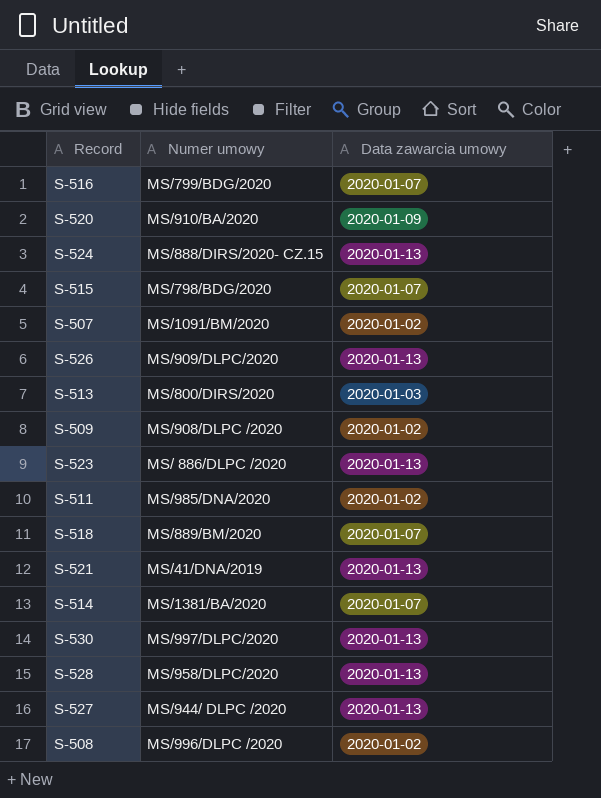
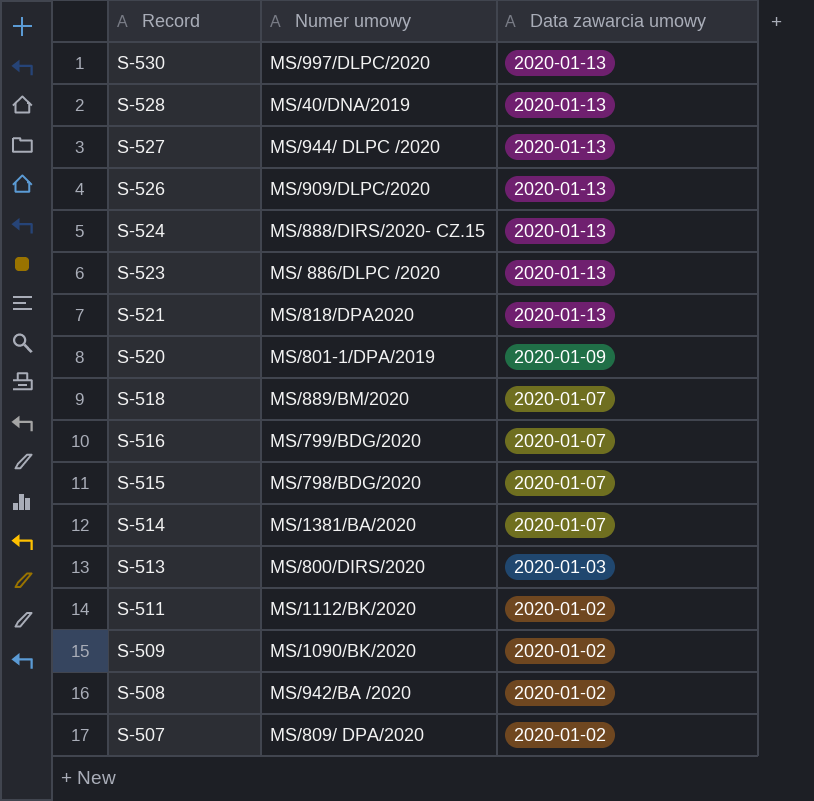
row order: none -> Record descending
S-528 | Numer umowy: MS/958/DLPC/2020 -> MS/40/DNA/2019
S-521 | Numer umowy: MS/41/DNA/2019 -> MS/818/DPA2020
S-520 | Numer umowy: MS/910/BA/2020 -> MS/801-1/DPA/2019
S-511 | Numer umowy: MS/985/DNA/2020 -> MS/1112/BK/2020
S-509 | Numer umowy: MS/908/DLPC /2020 -> MS/1090/BK/2020
S-508 | Numer umowy: MS/996/DLPC /2020 -> MS/942/BA /2020
S-507 | Numer umowy: MS/1091/BM/2020 -> MS/809/ DPA/2020

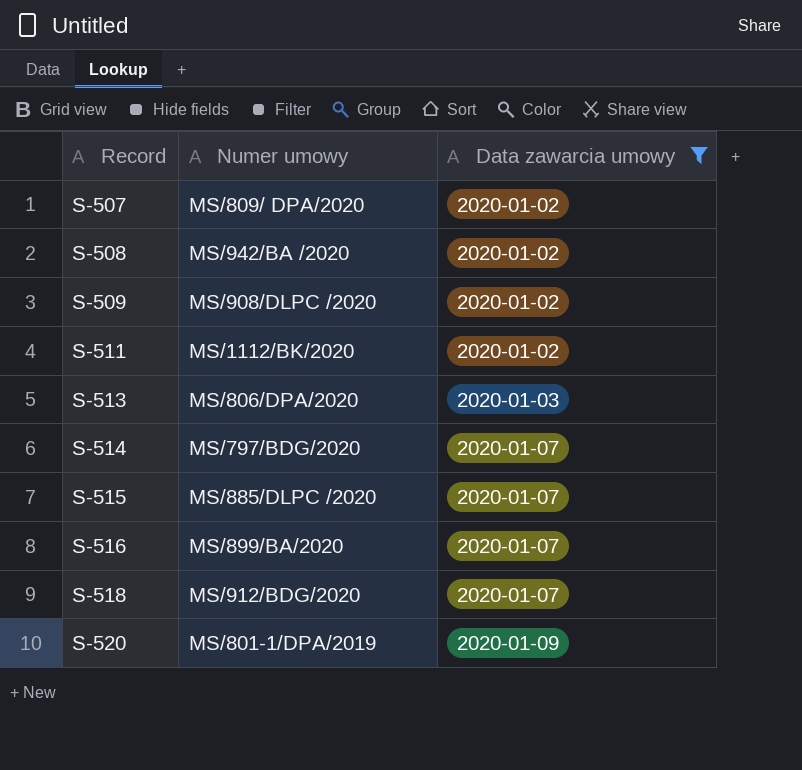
filter: none -> Data zawarcia umowy != 2020-01-13
row order: Record descending -> Record ascending
S-509 | Numer umowy: MS/1090/BK/2020 -> MS/908/DLPC /2020
S-513 | Numer umowy: MS/800/DIRS/2020 -> MS/806/DPA/2020
S-514 | Numer umowy: MS/1381/BA/2020 -> MS/797/BDG/2020
S-515 | Numer umowy: MS/798/BDG/2020 -> MS/885/DLPC /2020
S-516 | Numer umowy: MS/799/BDG/2020 -> MS/899/BA/2020
S-518 | Numer umowy: MS/889/BM/2020 -> MS/912/BDG/2020

